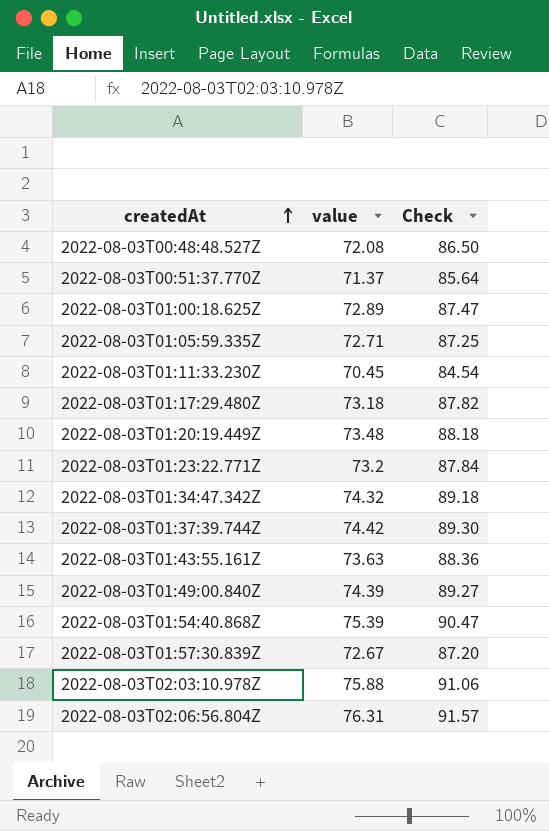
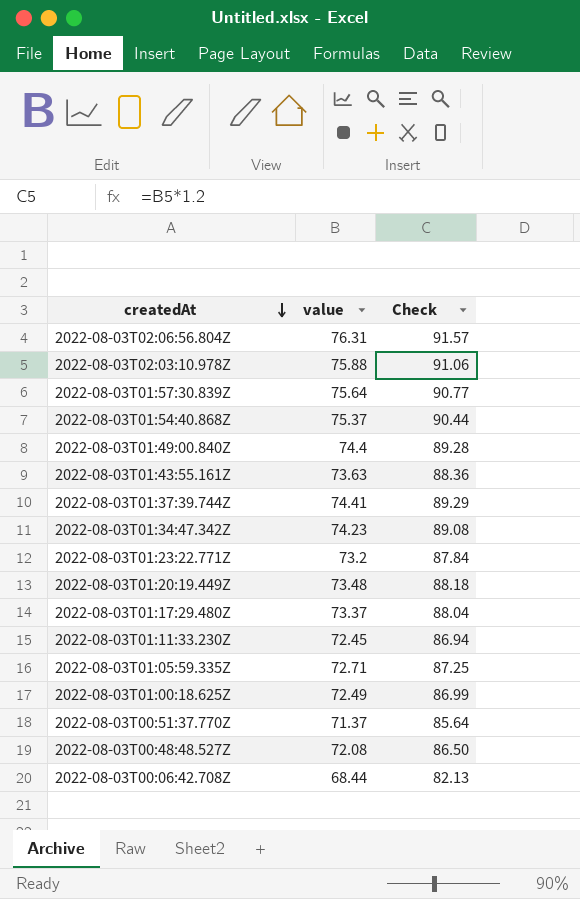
row order: createdAt ascending -> createdAt descending
2022-08-03T01:57:30.839Z | value: 72.67 -> 75.64
2022-08-03T01:57:30.839Z | Check: 87.20 -> 90.77
2022-08-03T01:54:40.868Z | value: 75.39 -> 75.37
2022-08-03T01:54:40.868Z | Check: 90.47 -> 90.44
2022-08-03T01:49:00.840Z | value: 74.39 -> 74.4
2022-08-03T01:49:00.840Z | Check: 89.27 -> 89.28
2022-08-03T01:37:39.744Z | value: 74.42 -> 74.41
2022-08-03T01:37:39.744Z | Check: 89.30 -> 89.29
2022-08-03T01:34:47.342Z | value: 74.32 -> 74.23
2022-08-03T01:34:47.342Z | Check: 89.18 -> 89.08
2022-08-03T01:17:29.480Z | value: 73.18 -> 73.37
2022-08-03T01:17:29.480Z | Check: 87.82 -> 88.04
2022-08-03T01:11:33.230Z | value: 70.45 -> 72.45
2022-08-03T01:11:33.230Z | Check: 84.54 -> 86.94
2022-08-03T01:00:18.625Z | value: 72.89 -> 72.49
2022-08-03T01:00:18.625Z | Check: 87.47 -> 86.99
row 2022-08-03T00:06:42.708Z: none -> 68.44 | 82.13

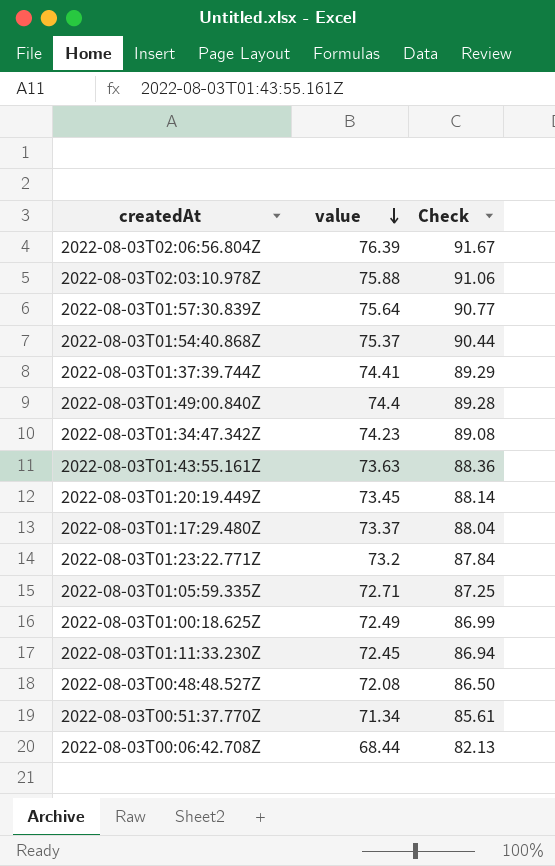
row order: createdAt descending -> value descending
2022-08-03T02:06:56.804Z | value: 76.31 -> 76.39
2022-08-03T02:06:56.804Z | Check: 91.57 -> 91.67
2022-08-03T01:20:19.449Z | value: 73.48 -> 73.45
2022-08-03T01:20:19.449Z | Check: 88.18 -> 88.14
2022-08-03T00:51:37.770Z | value: 71.37 -> 71.34
2022-08-03T00:51:37.770Z | Check: 85.64 -> 85.61

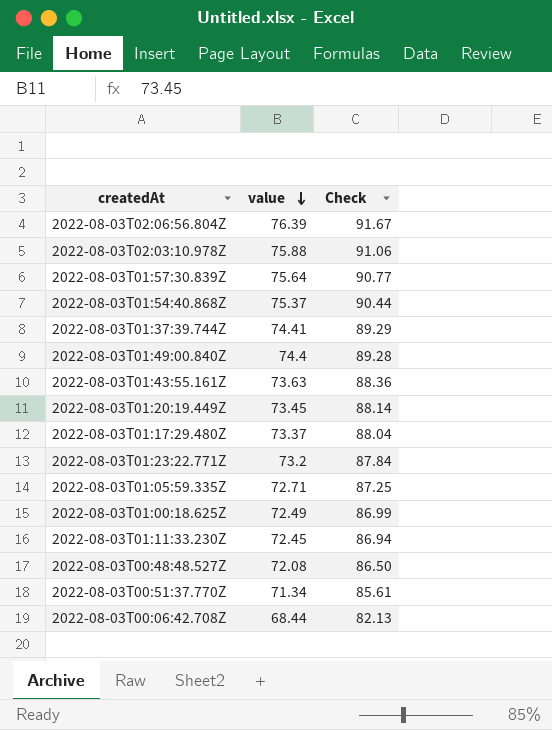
row 2022-08-03T01:34:47.342Z: 74.23 | 89.08 -> none

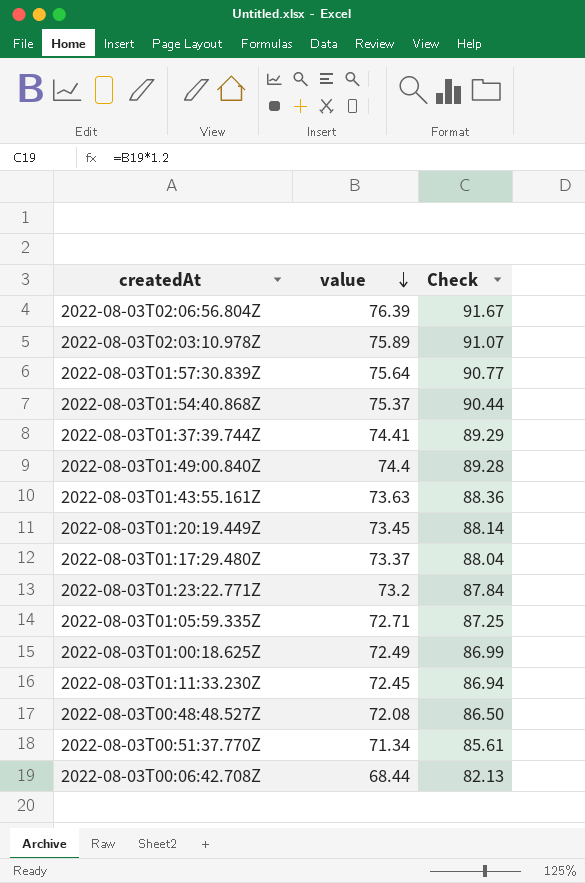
2022-08-03T02:03:10.978Z | value: 75.88 -> 75.89
2022-08-03T02:03:10.978Z | Check: 91.06 -> 91.07

